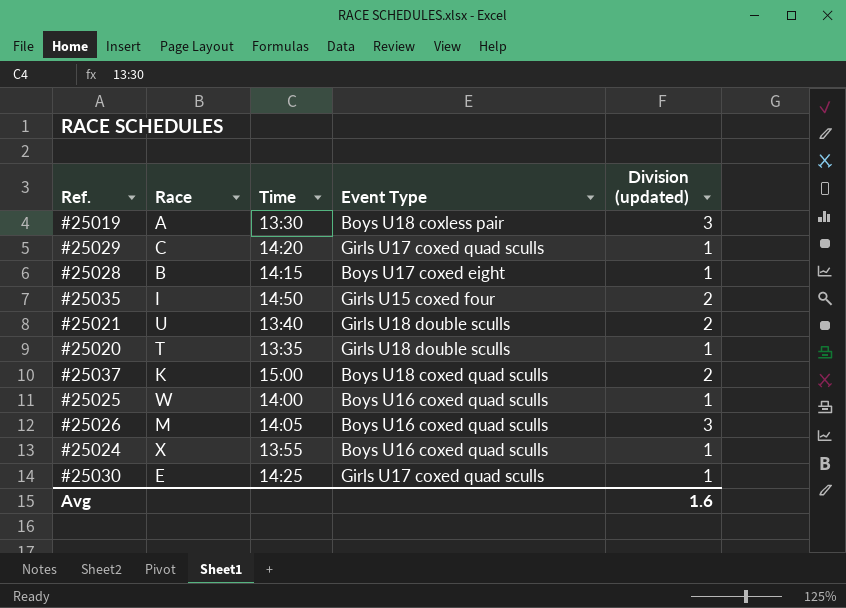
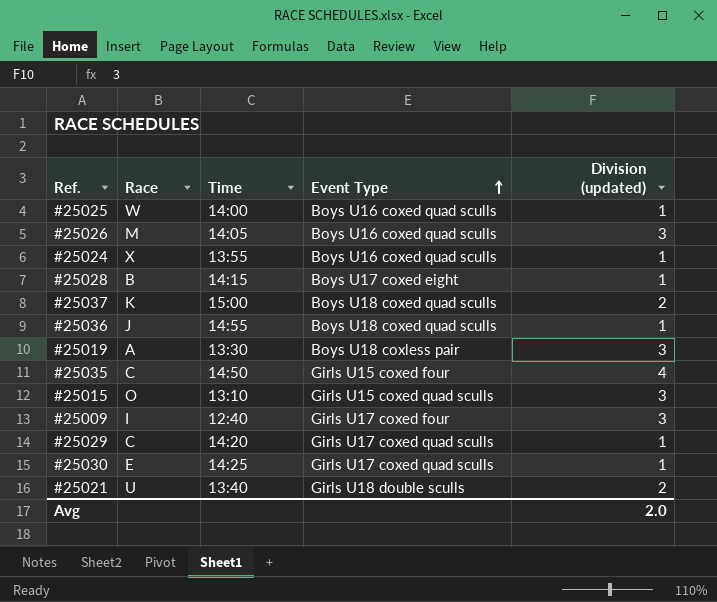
row order: none -> Event Type ascending
row #25020: T | 13:35 | Girls U18 double sculls | 1 -> none
row #25036: none -> J | 14:55 | Boys U18 coxed quad sculls | 1
#25035 | Race: I -> C
#25035 | Division (updated): 2 -> 4
row #25015: none -> O | 13:10 | Girls U15 coxed quad sculls | 3
row #25009: none -> I | 12:40 | Girls U17 coxed four | 3
Avg | Division (updated): 1.6 -> 2.0

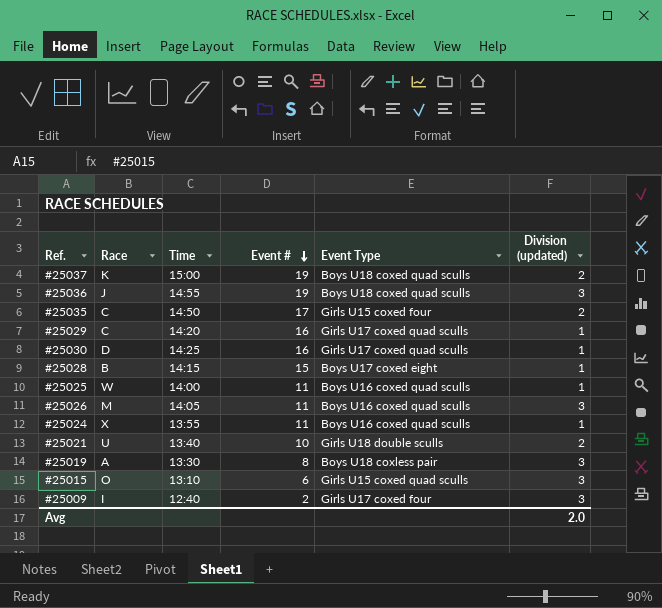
row order: Event Type ascending -> Event # descending
column Event # | position: none -> 4
#25036 | Division (updated): 1 -> 3
#25035 | Division (updated): 4 -> 2
#25030 | Race: E -> D

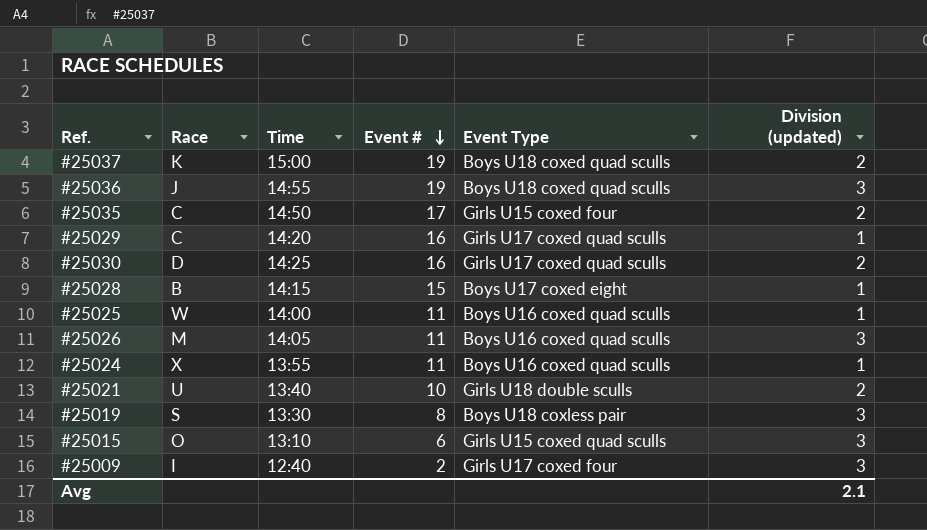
#25030 | Division (updated): 1 -> 2
#25019 | Race: A -> S
Avg | Division (updated): 2.0 -> 2.1

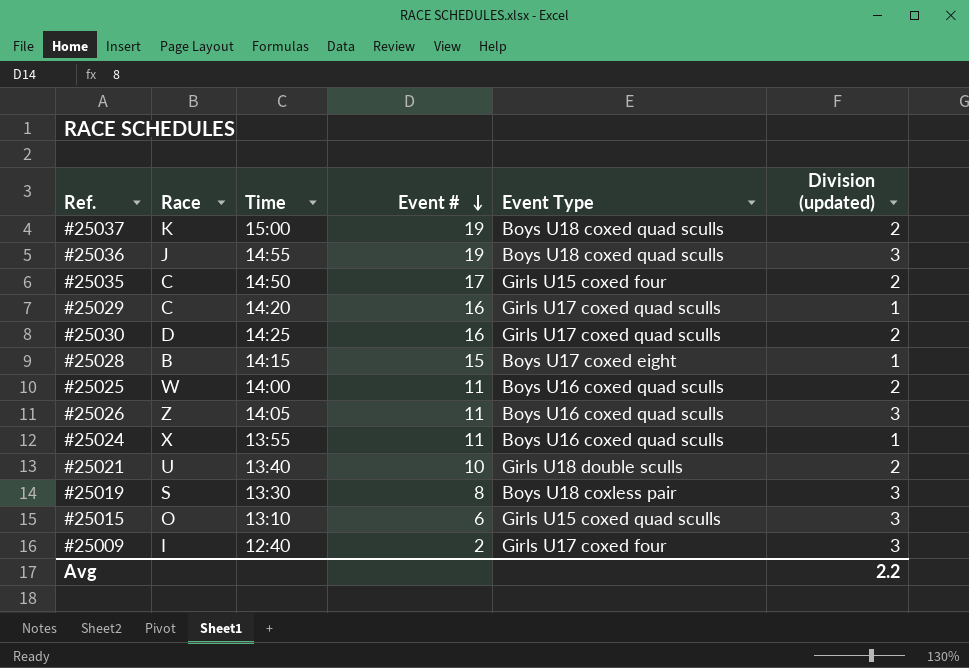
#25025 | Division (updated): 1 -> 2
#25026 | Race: M -> Z
Avg | Division (updated): 2.1 -> 2.2

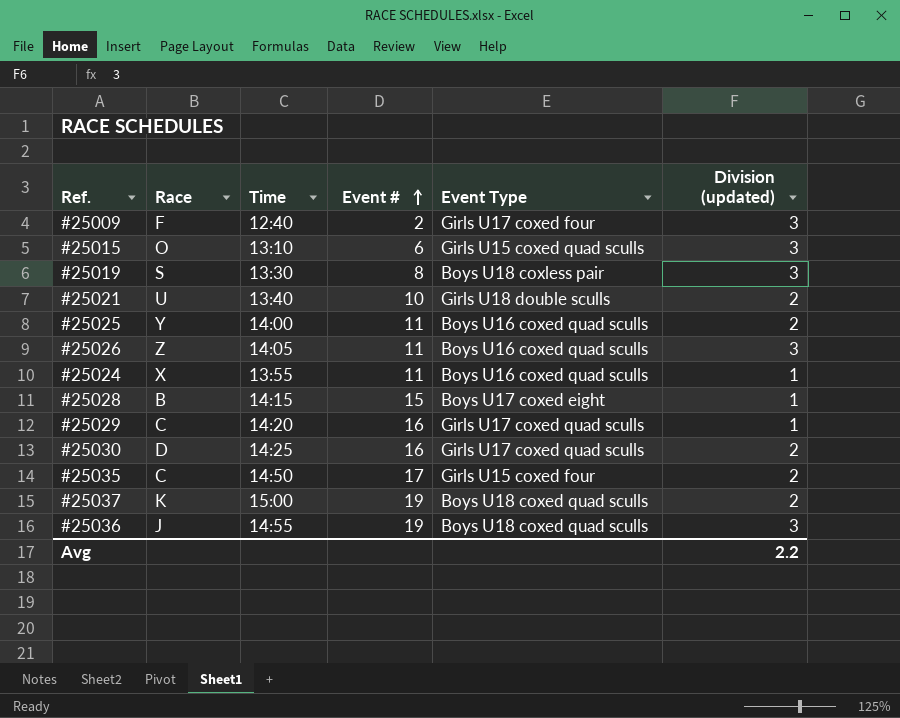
row order: Event # descending -> Event # ascending
#25009 | Race: I -> F
#25025 | Race: W -> Y

